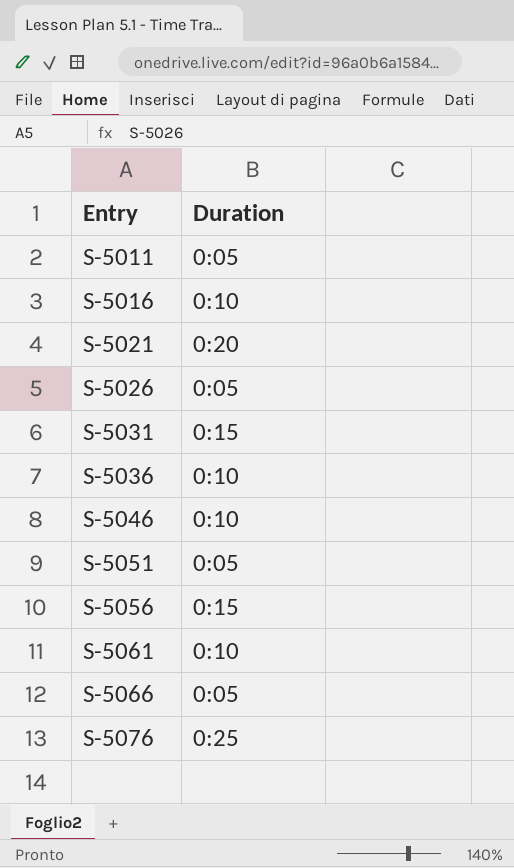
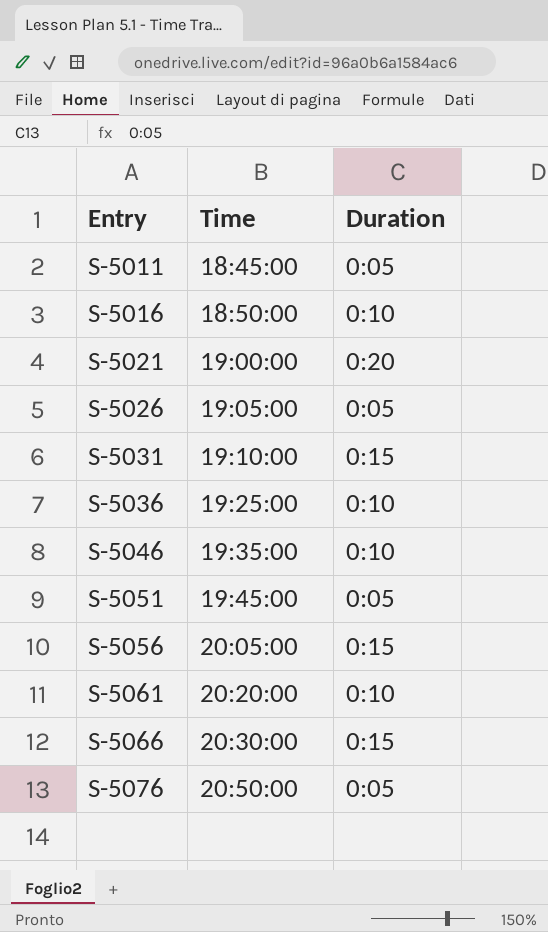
column Time | position: none -> 2
S-5066 | Duration: 0:05 -> 0:15
S-5076 | Duration: 0:25 -> 0:05

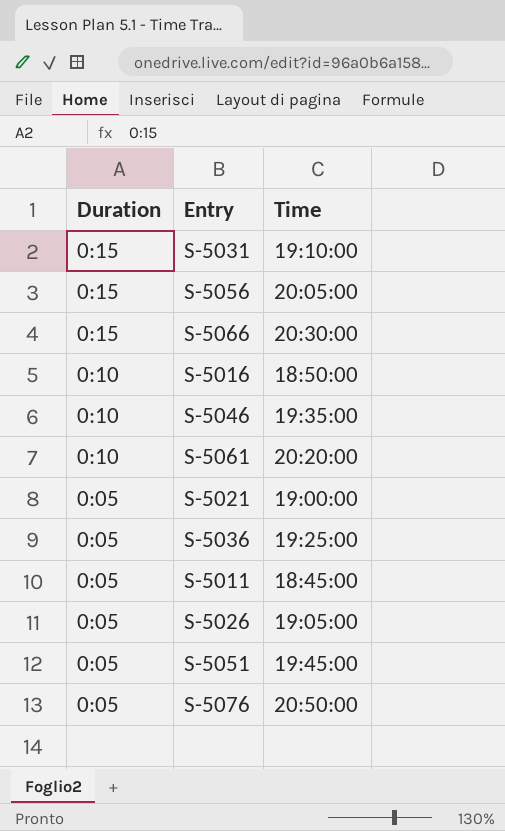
row order: Entry ascending -> Duration descending
column Duration | position: 3 -> 1
S-5021 | Duration: 0:20 -> 0:05
S-5036 | Duration: 0:10 -> 0:05

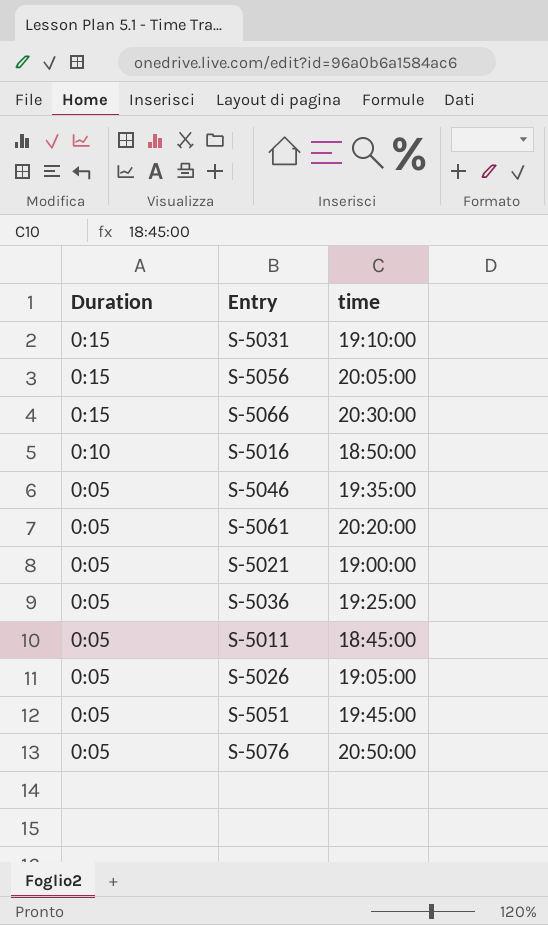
column name: Time -> time
S-5046 | Duration: 0:10 -> 0:05
S-5061 | Duration: 0:10 -> 0:05

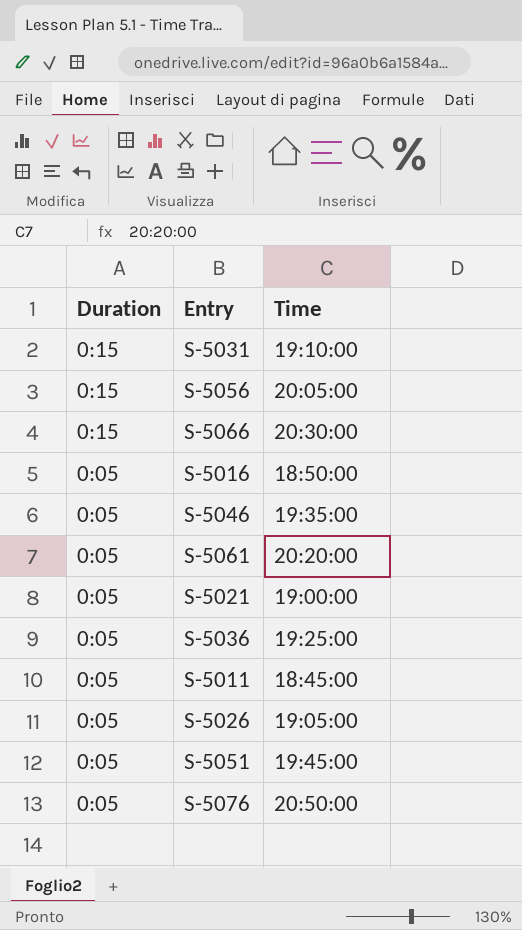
column name: time -> Time
S-5016 | Duration: 0:10 -> 0:05

